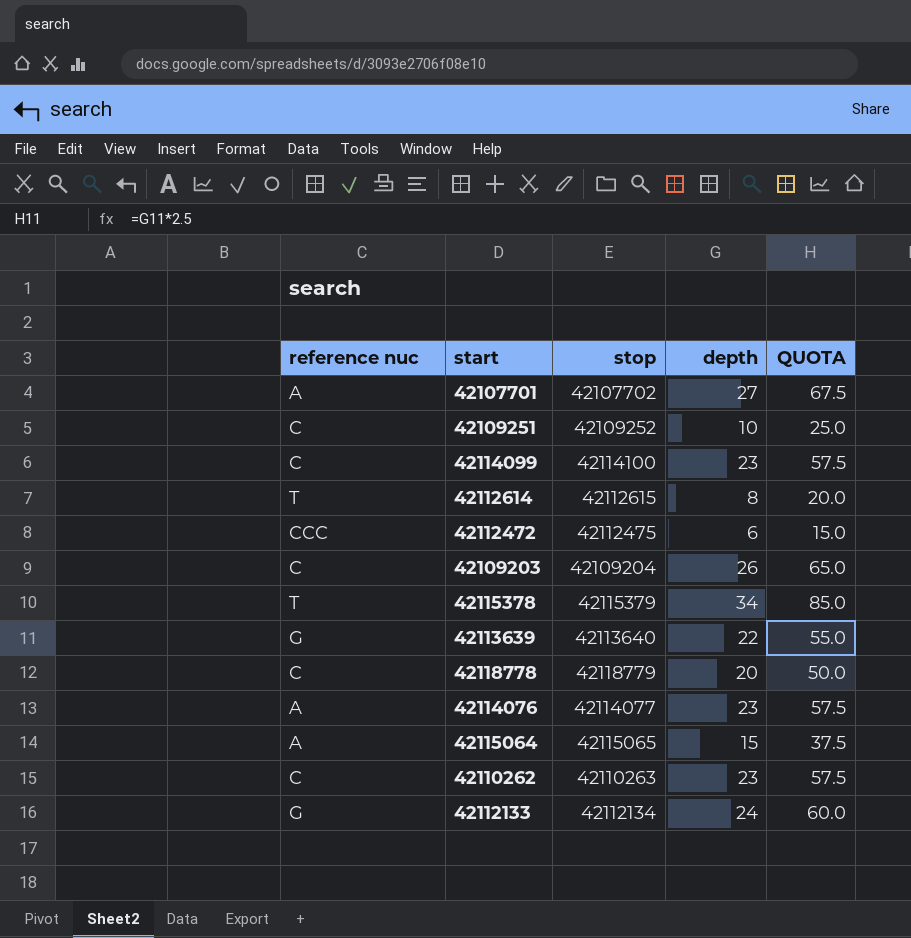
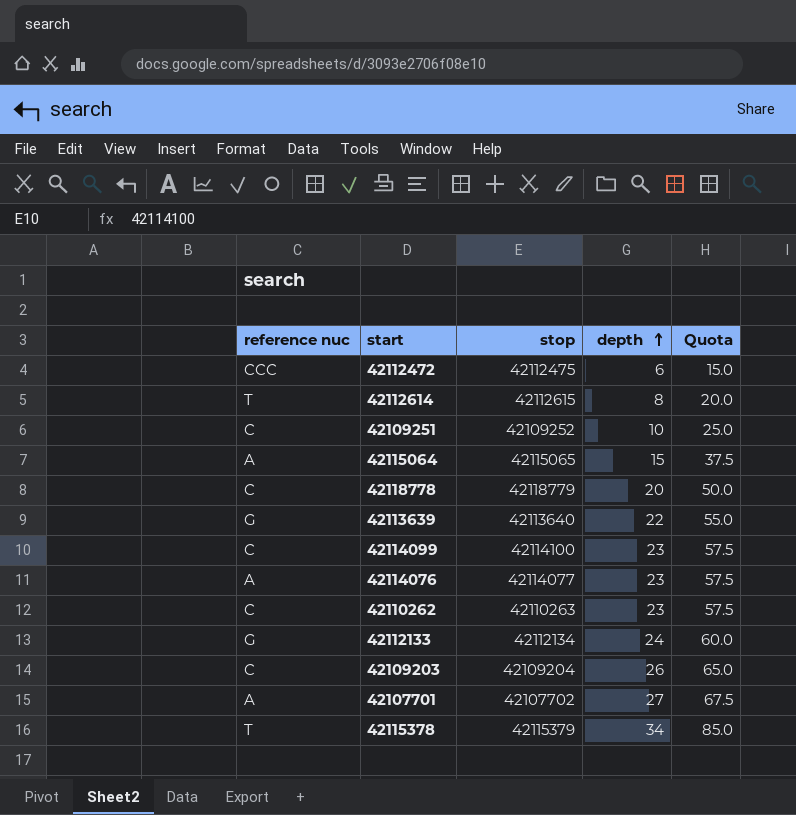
row order: none -> depth ascending
column name: QUOTA -> Quota

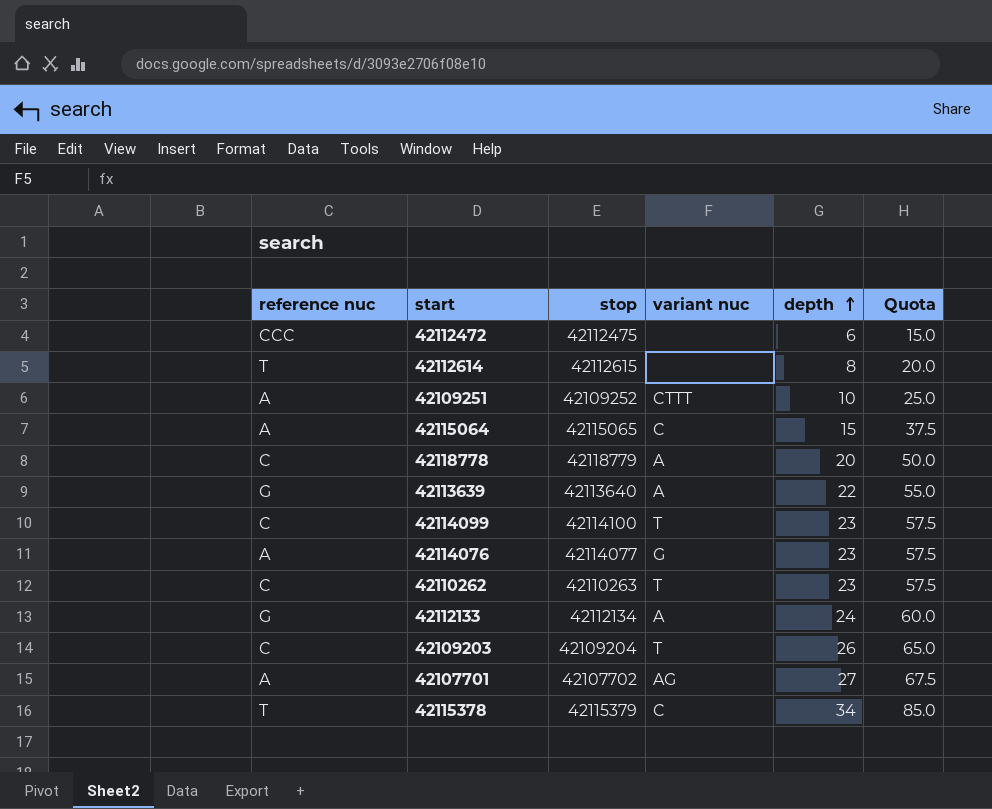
column variant nuc | position: none -> 4
42109251 | reference nuc: C -> A

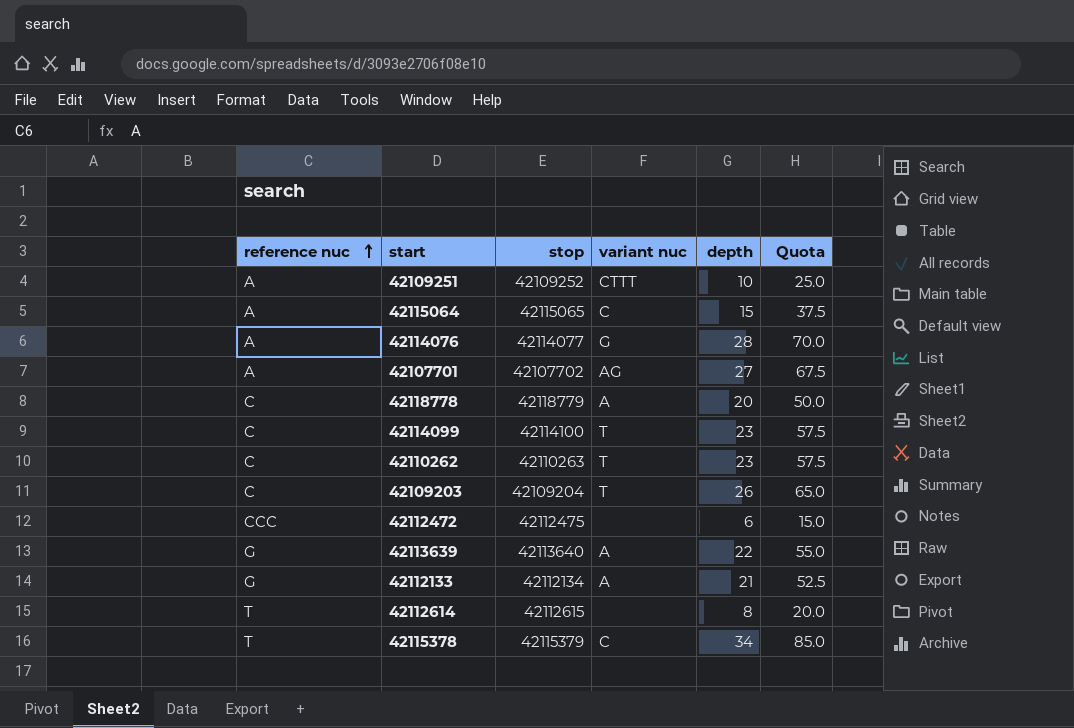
row order: depth ascending -> reference nuc ascending
42114076 | depth: 23 -> 28
42114076 | Quota: 57.5 -> 70.0
42112133 | depth: 24 -> 21
42112133 | Quota: 60.0 -> 52.5

